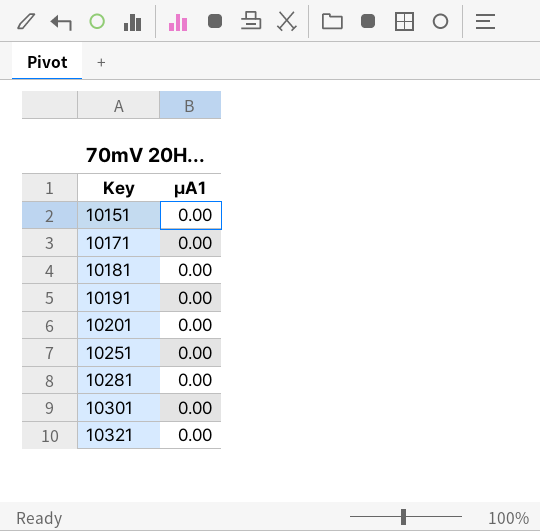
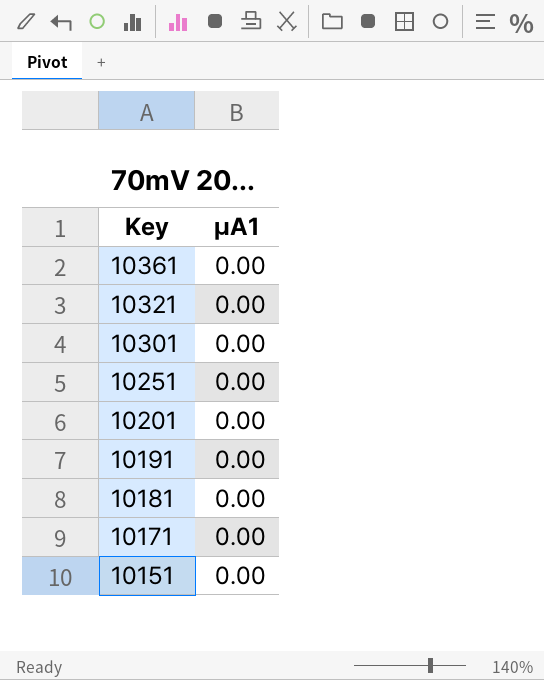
row order: Key ascending -> Key descending
row 10281: 0.00 -> none
row 10361: none -> 0.00

